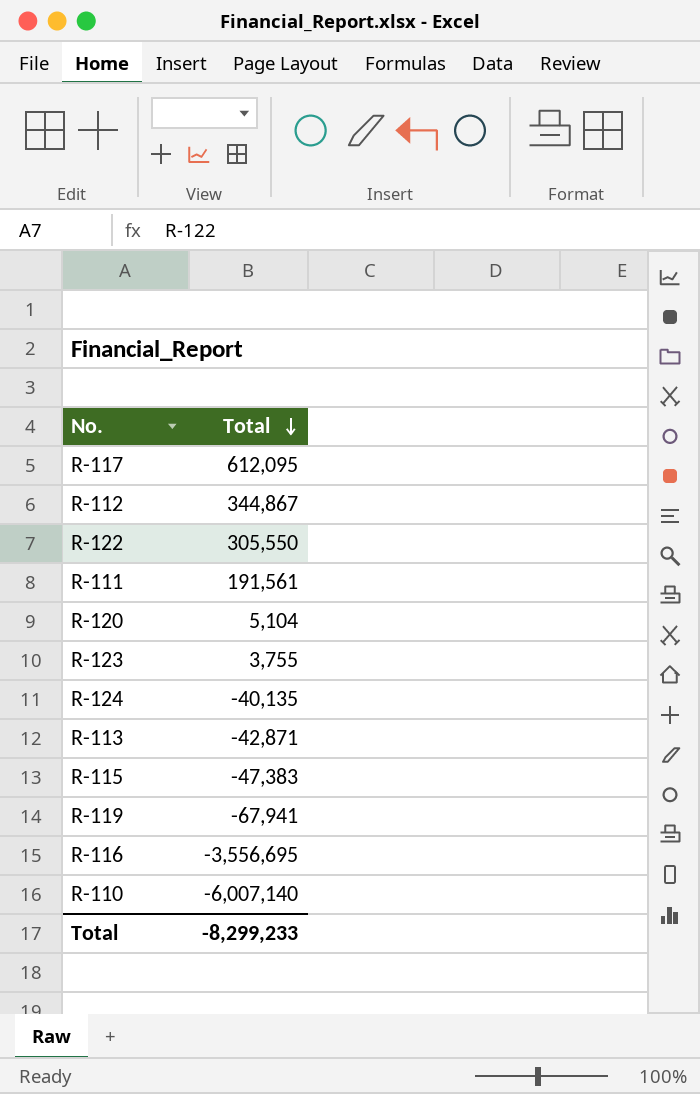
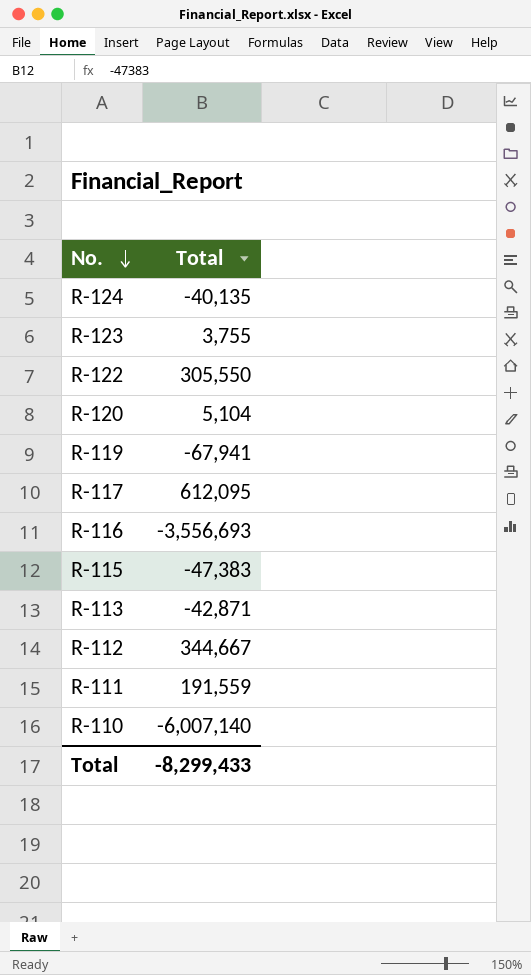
row order: Total descending -> No. descending
R-116 | Total: -3,556,695 -> -3,556,693
R-112 | Total: 344,867 -> 344,667
R-111 | Total: 191,561 -> 191,559
Total | Total: -8,299,233 -> -8,299,433

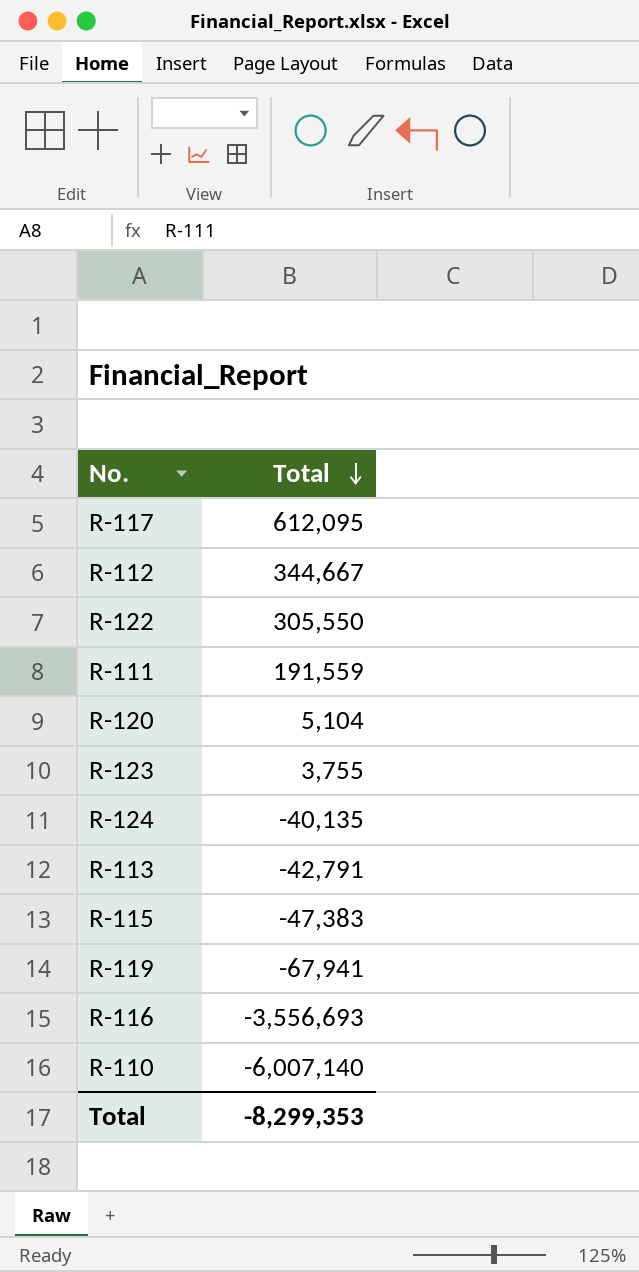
row order: No. descending -> Total descending
R-113 | Total: -42,871 -> -42,791
Total | Total: -8,299,433 -> -8,299,353

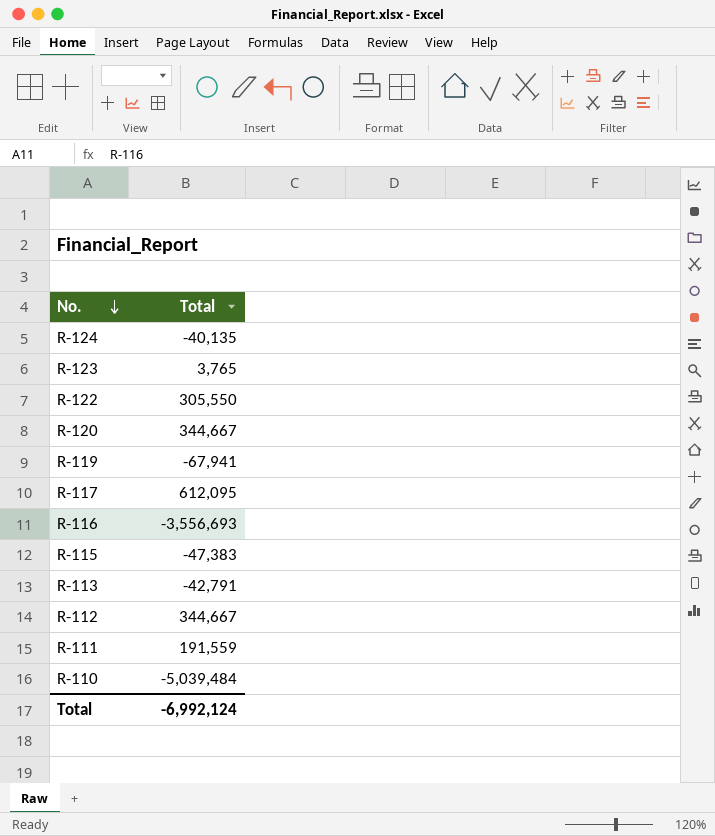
row order: Total descending -> No. descending
R-123 | Total: 3,755 -> 3,765
R-120 | Total: 5,104 -> 344,667
R-110 | Total: -6,007,140 -> -5,039,484
Total | Total: -8,299,353 -> -6,992,124

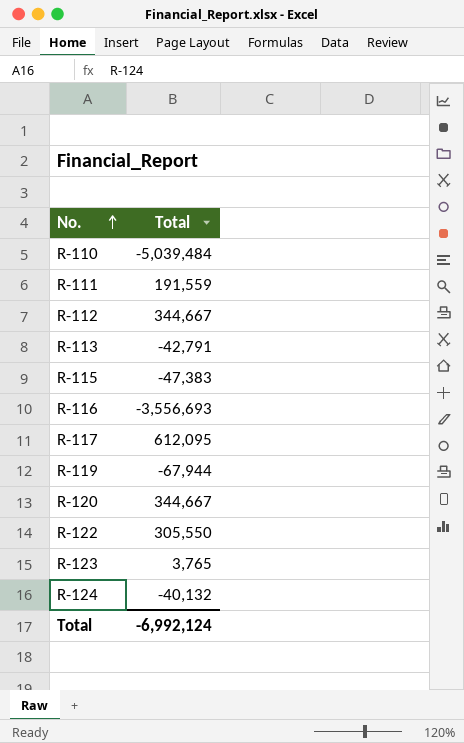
row order: No. descending -> No. ascending
R-119 | Total: -67,941 -> -67,944
R-124 | Total: -40,135 -> -40,132

